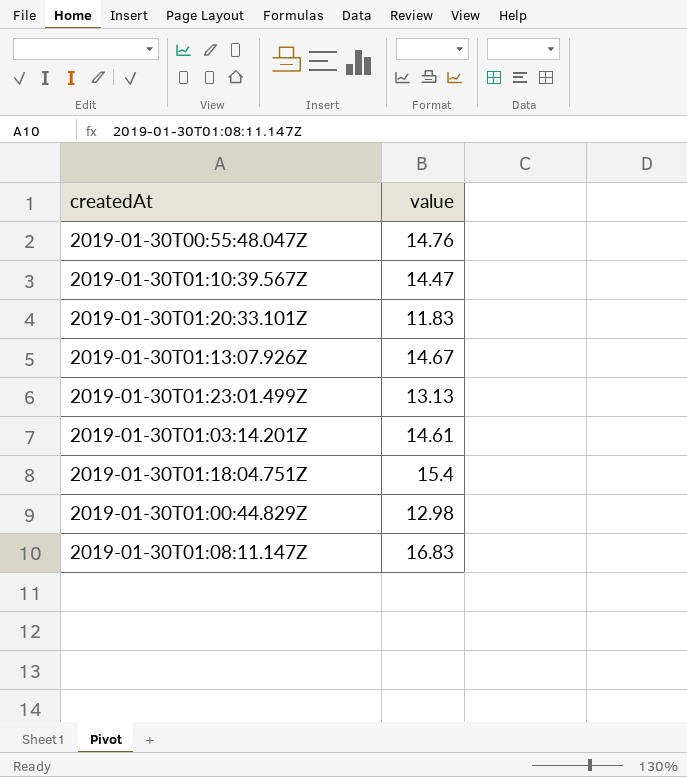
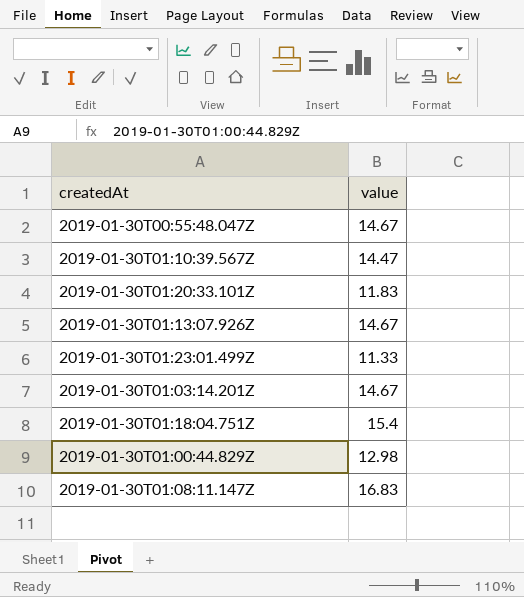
2019-01-30T00:55:48.047Z | value: 14.76 -> 14.67
2019-01-30T01:23:01.499Z | value: 13.13 -> 11.33
2019-01-30T01:03:14.201Z | value: 14.61 -> 14.67

